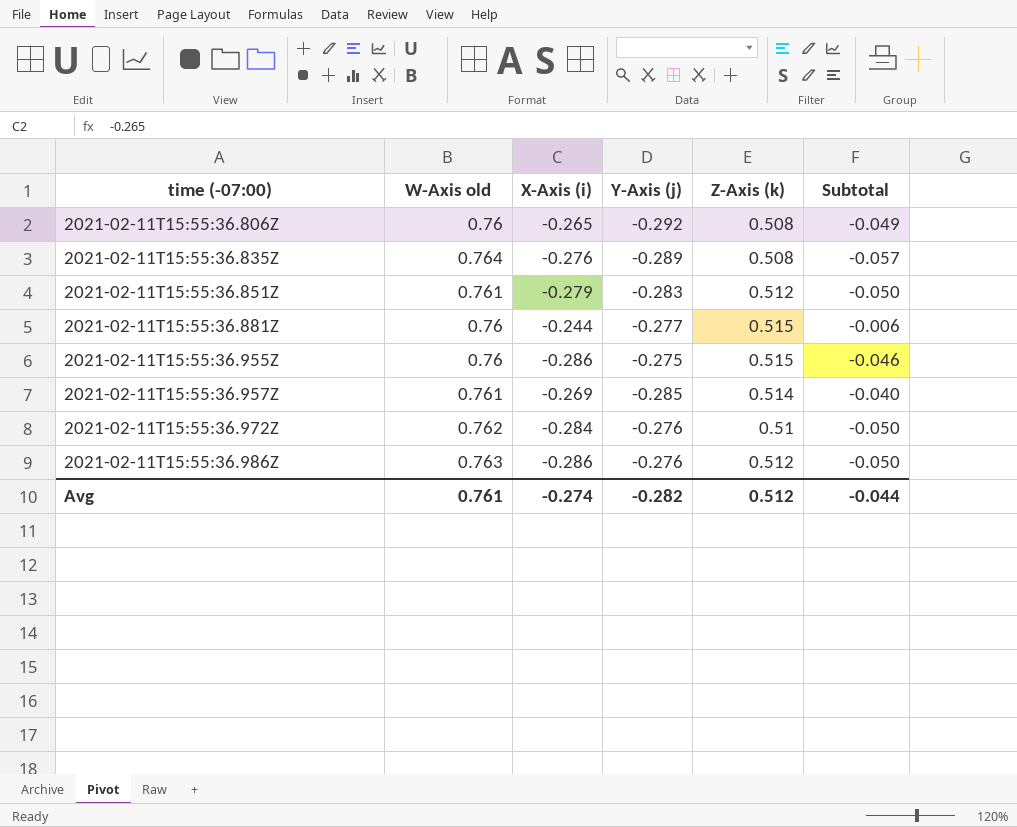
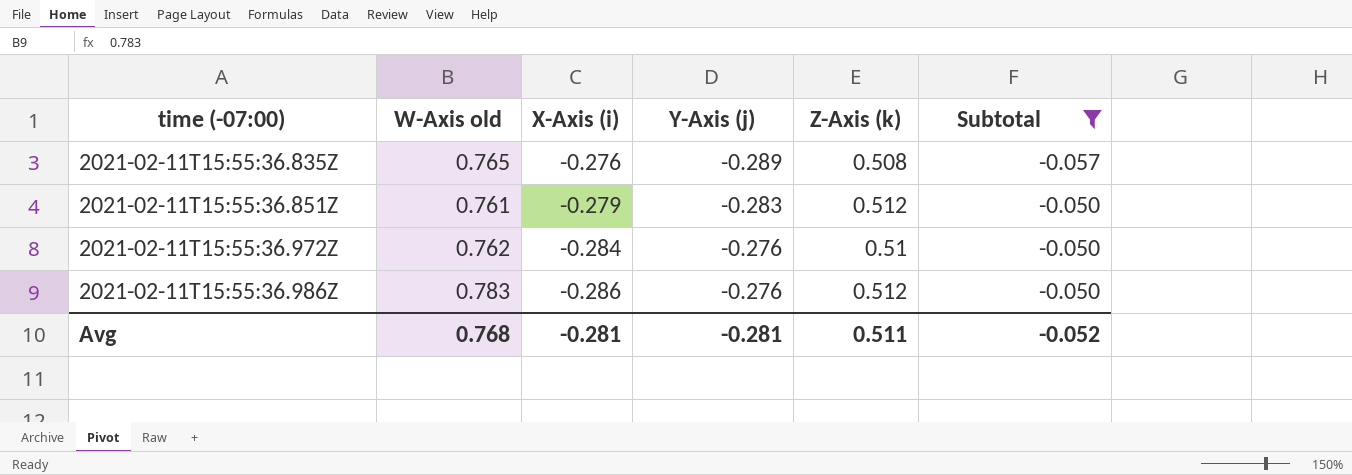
filter: none -> Subtotal <= -0.050
2021-02-11T15:55:36.835Z | W-Axis old: 0.764 -> 0.765
2021-02-11T15:55:36.986Z | W-Axis old: 0.763 -> 0.783
Avg | W-Axis old: 0.761 -> 0.768
Avg | X-Axis (i): -0.274 -> -0.281
Avg | Y-Axis (j): -0.282 -> -0.281
Avg | Z-Axis (k): 0.512 -> 0.511
Avg | Subtotal: -0.044 -> -0.052

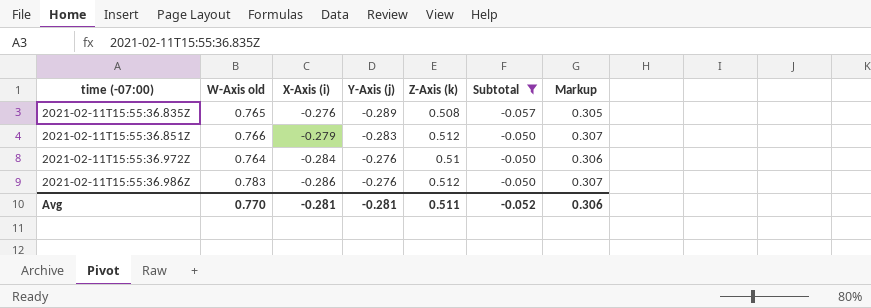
column Markup | formula: none -> [Z-Axis (k)] * 0.6
2021-02-11T15:55:36.851Z | W-Axis old: 0.761 -> 0.766
2021-02-11T15:55:36.972Z | W-Axis old: 0.762 -> 0.764
Avg | W-Axis old: 0.768 -> 0.770

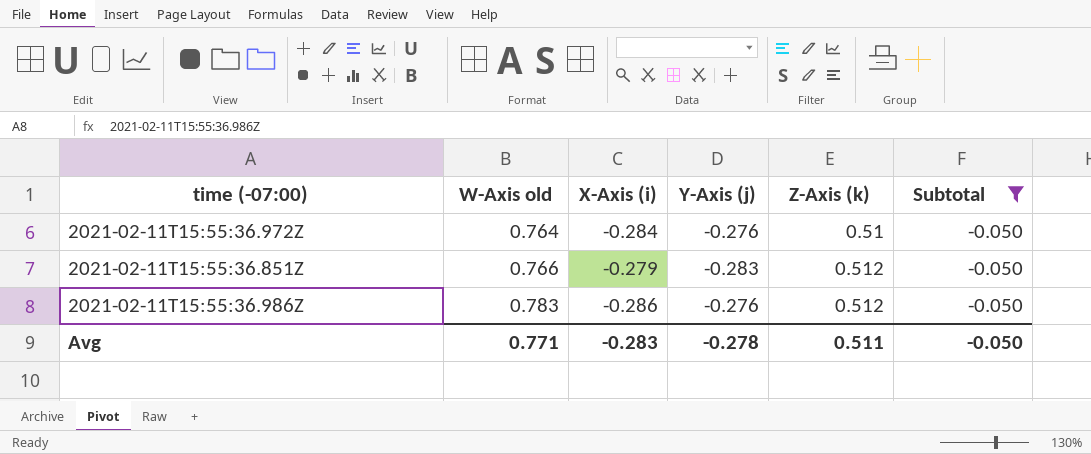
row order: time (-07:00) ascending -> W-Axis old ascending
column Markup | formula: [Z-Axis (k)] * 0.6 -> none
row 2021-02-11T15:55:36.835Z: 0.765 | -0.276 | -0.289 | 0.508 | -0.057 | 0.305 -> none
Avg | W-Axis old: 0.770 -> 0.771
Avg | X-Axis (i): -0.281 -> -0.283
Avg | Y-Axis (j): -0.281 -> -0.278
Avg | Subtotal: -0.052 -> -0.050

